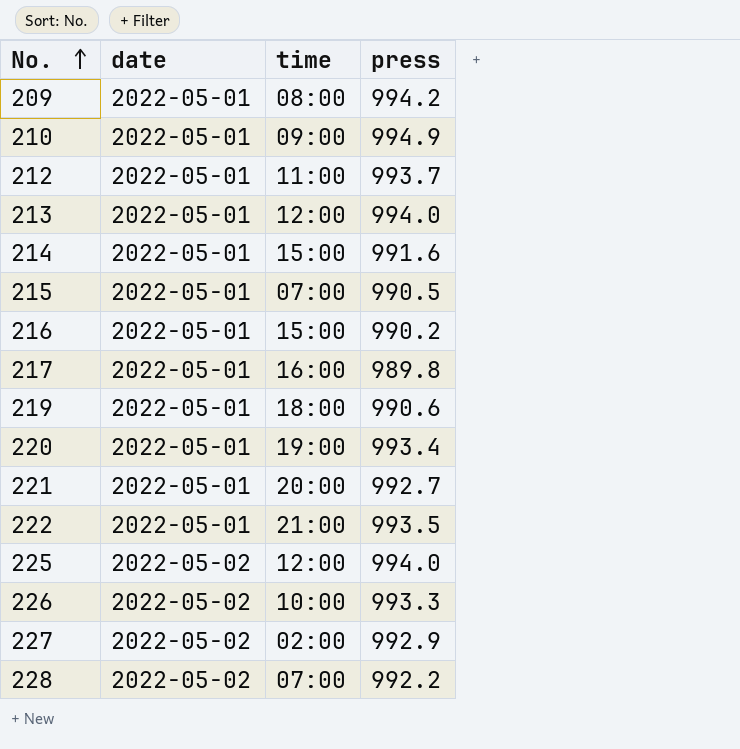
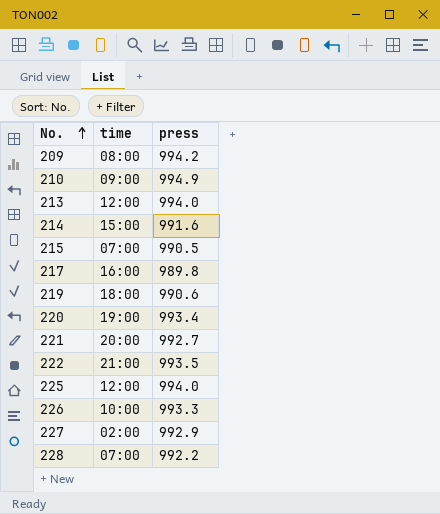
column date | position: 2 -> none
row 212: 2022-05-01 | 11:00 | 993.7 -> none
row 216: 2022-05-01 | 15:00 | 990.2 -> none

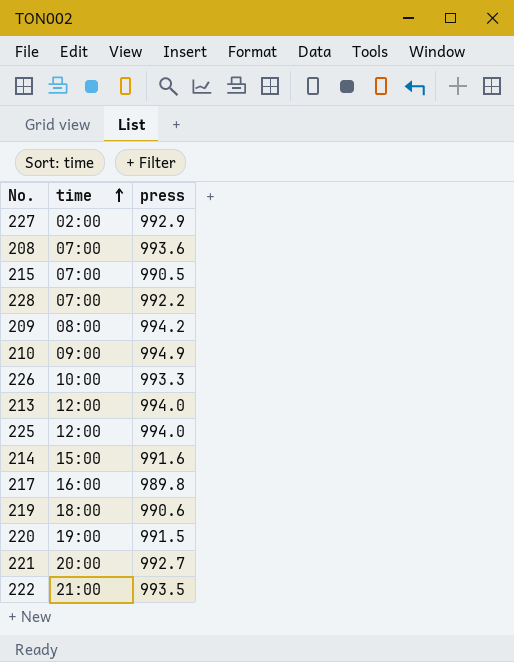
row order: No. ascending -> time ascending
row 208: none -> 07:00 | 993.6
220 | press: 993.4 -> 991.5

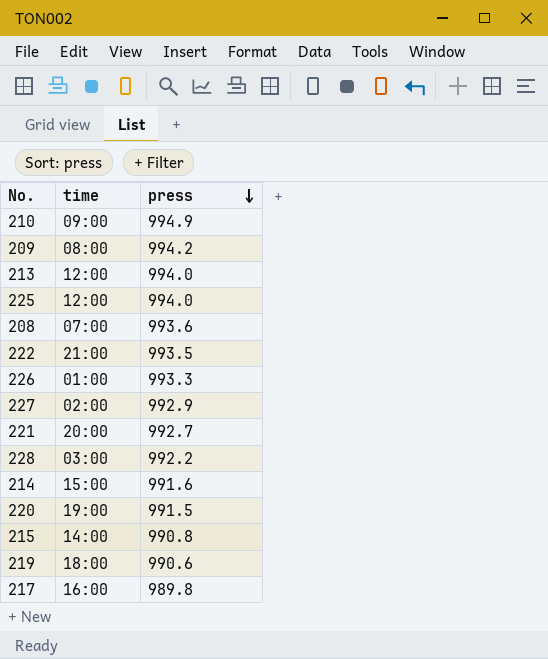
row order: time ascending -> press descending
226 | time: 10:00 -> 01:00
228 | time: 07:00 -> 03:00
215 | time: 07:00 -> 14:00
215 | press: 990.5 -> 990.8

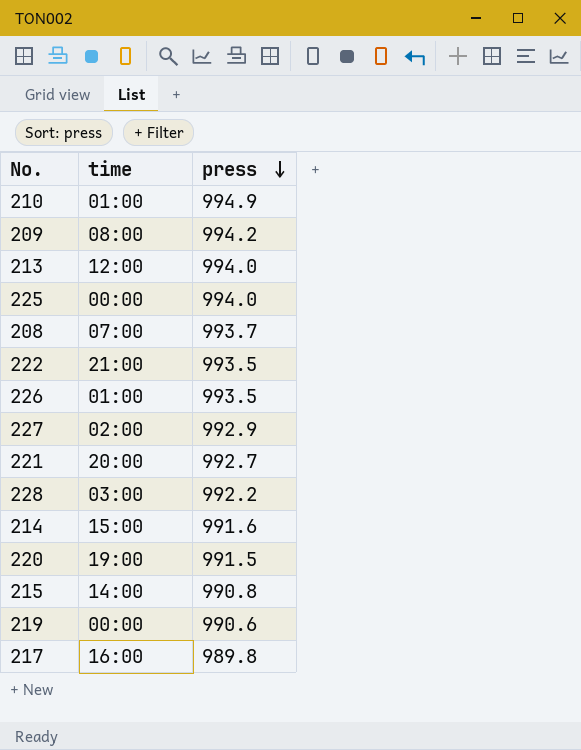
210 | time: 09:00 -> 01:00
225 | time: 12:00 -> 00:00
208 | press: 993.6 -> 993.7
226 | press: 993.3 -> 993.5
219 | time: 18:00 -> 00:00

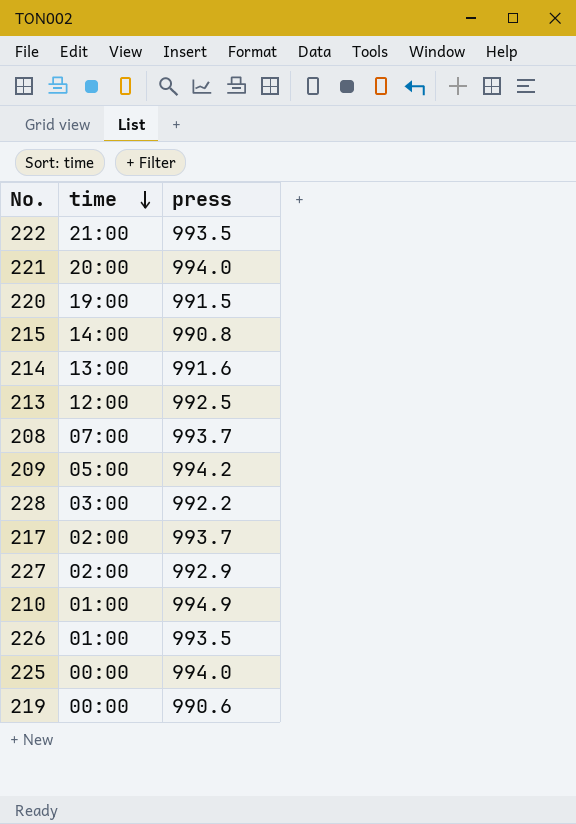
row order: press descending -> time descending
221 | press: 992.7 -> 994.0
214 | time: 15:00 -> 13:00
213 | press: 994.0 -> 992.5
209 | time: 08:00 -> 05:00
217 | time: 16:00 -> 02:00
217 | press: 989.8 -> 993.7

